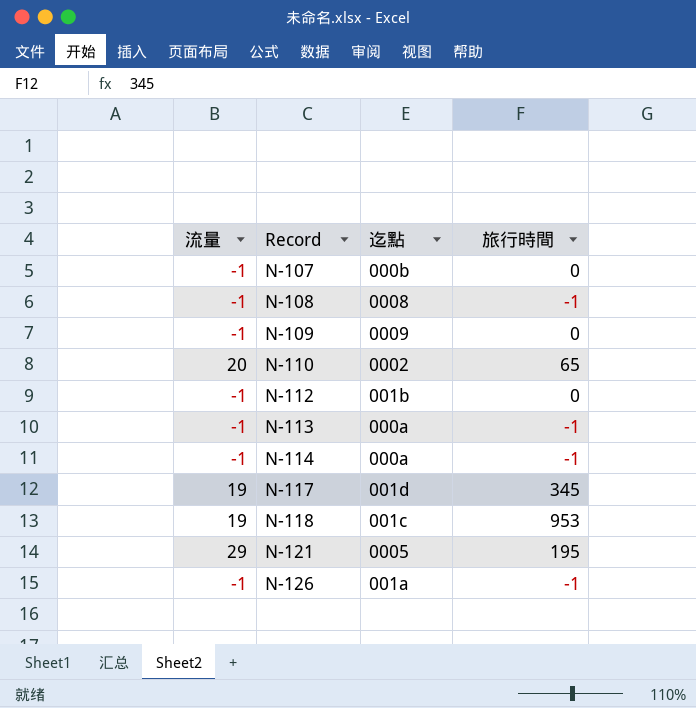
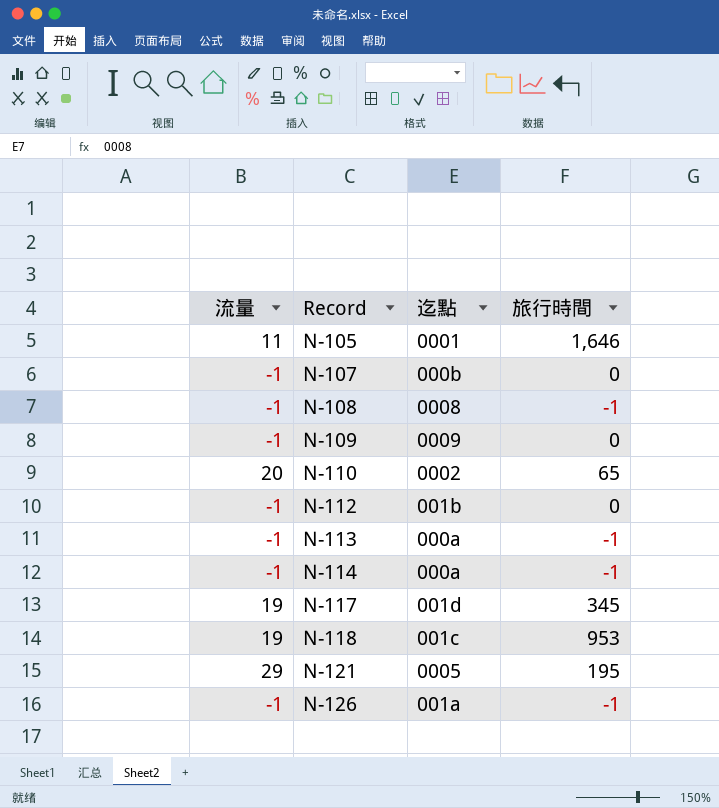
row N-105: none -> 11 | 0001 | 1,646

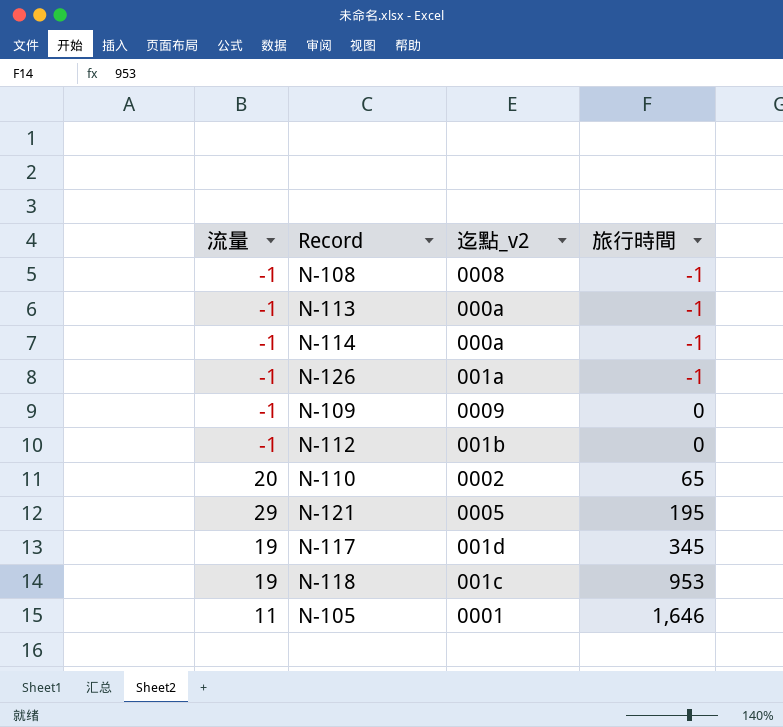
row order: Record ascending -> 旅行時間 ascending
column name: 迄點 -> 迄點_v2
row N-107: -1 | 000b | 0 -> none

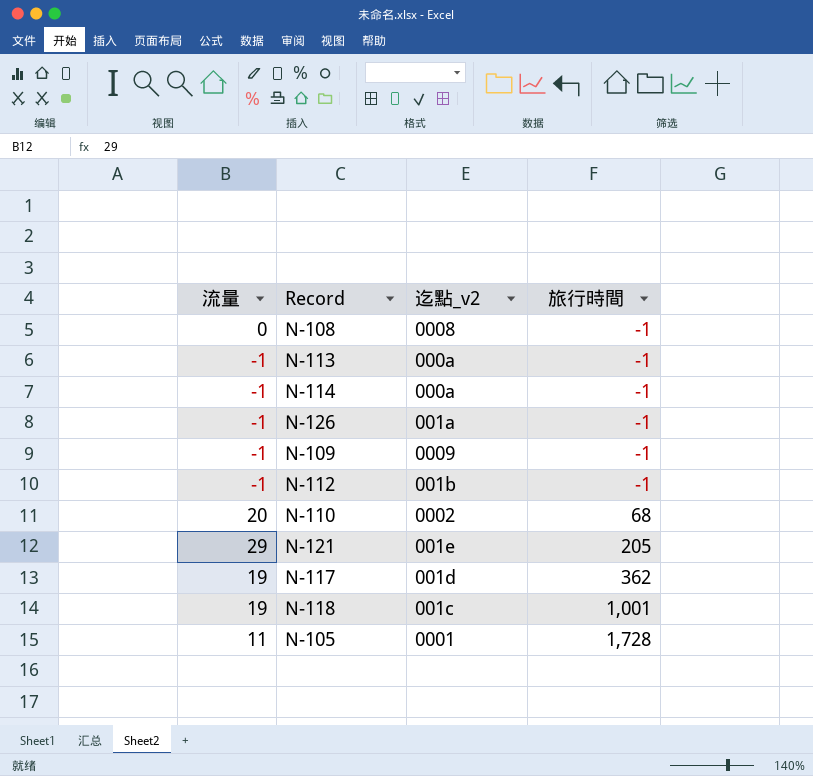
N-108 | 流量: -1 -> 0
N-109 | 旅行時間: 0 -> -1
N-112 | 旅行時間: 0 -> -1
N-110 | 旅行時間: 65 -> 68
N-121 | 迄點_v2: 0005 -> 001e
N-121 | 旅行時間: 195 -> 205
N-117 | 旅行時間: 345 -> 362
N-118 | 旅行時間: 953 -> 1,001
N-105 | 旅行時間: 1,646 -> 1,728

